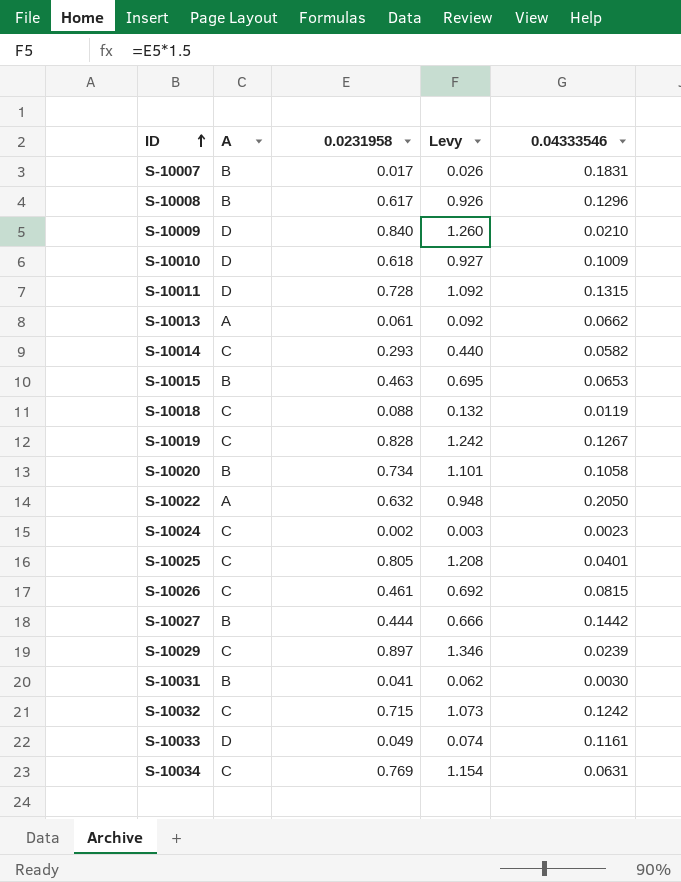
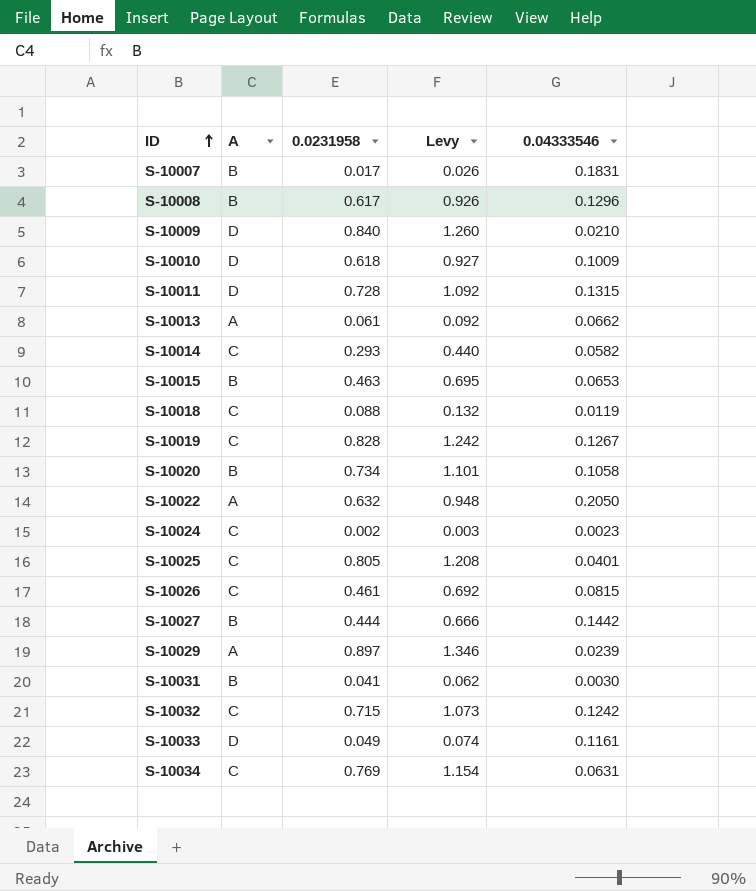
S-10029 | A: C -> A

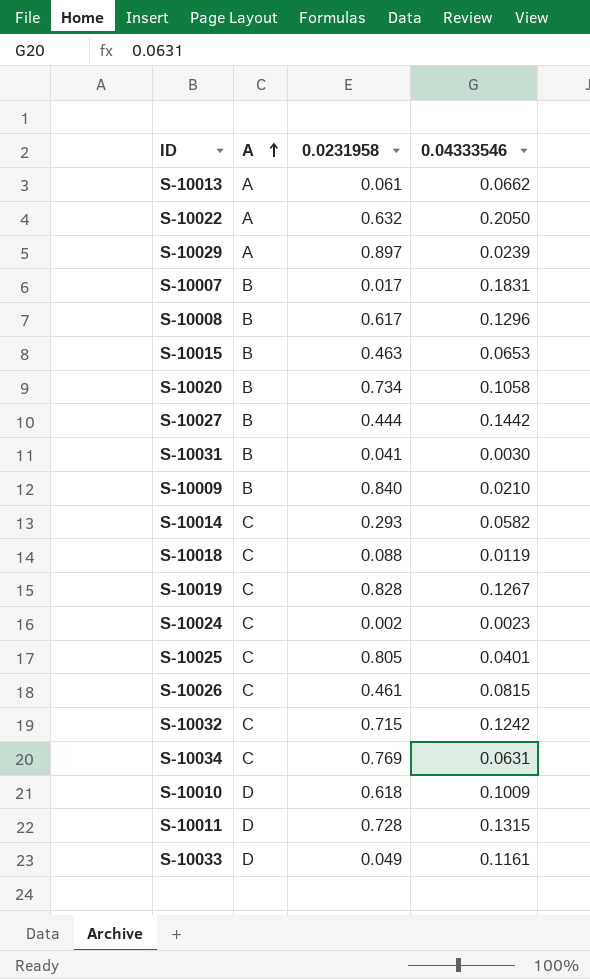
row order: ID ascending -> A ascending
column Levy | formula: [0.0231958] * 1.5 -> none
S-10009 | A: D -> B

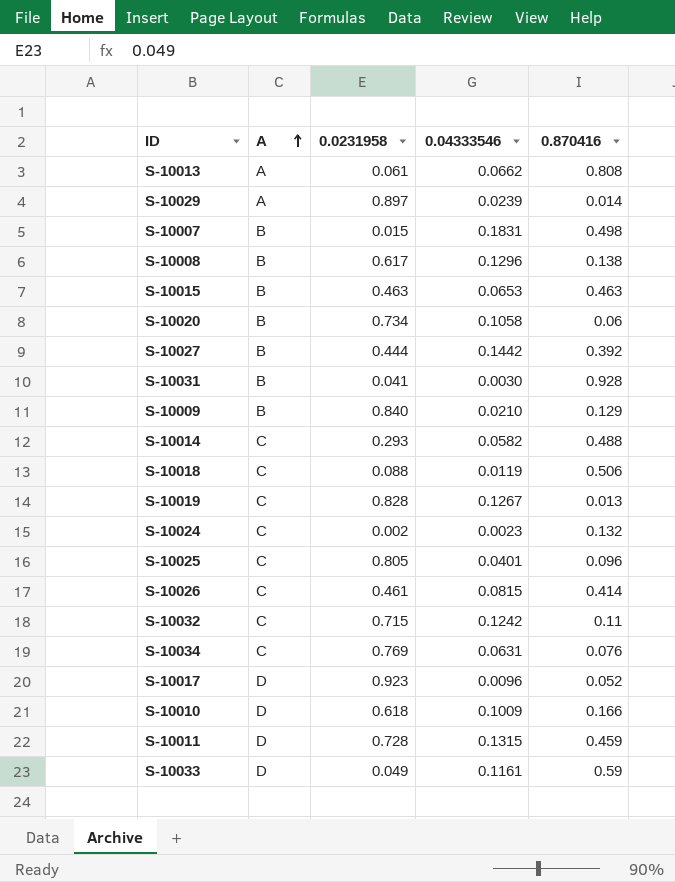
column 0.870416 | position: none -> 5
row S-10022: A | 0.632 | 0.2050 -> none
S-10007 | 0.0231958: 0.017 -> 0.015
row S-10017: none -> D | 0.923 | 0.0096 | 0.052

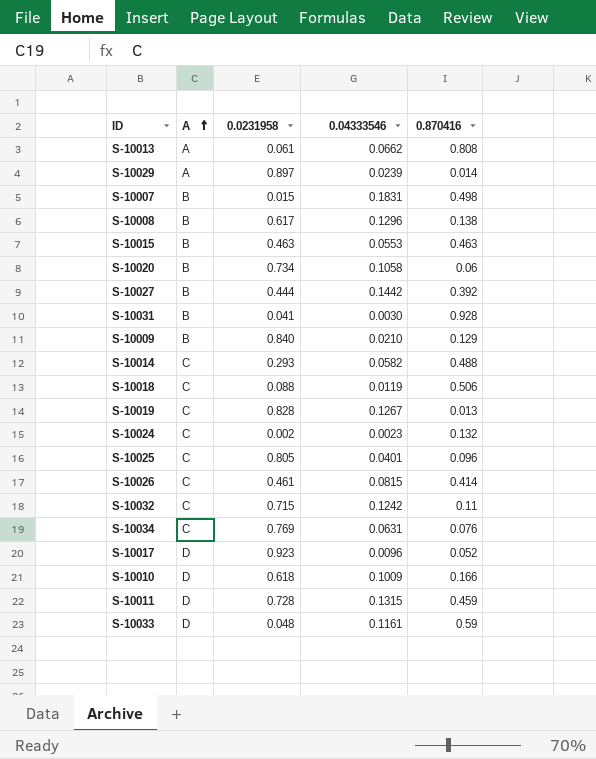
S-10015 | 0.04333546: 0.0653 -> 0.0553
S-10033 | 0.0231958: 0.049 -> 0.048

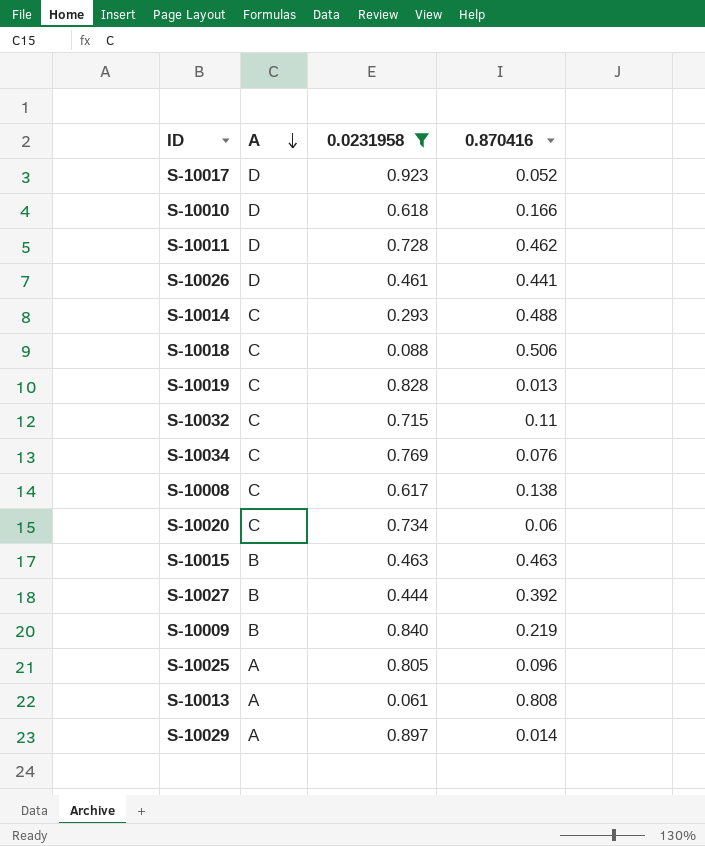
filter: none -> 0.0231958 >= 0.061
row order: A ascending -> A descending
column 0.04333546 | position: 4 -> none
S-10011 | 0.870416: 0.459 -> 0.462
S-10026 | A: C -> D
S-10026 | 0.870416: 0.414 -> 0.441
S-10008 | A: B -> C
S-10020 | A: B -> C
S-10009 | 0.870416: 0.129 -> 0.219
S-10025 | A: C -> A

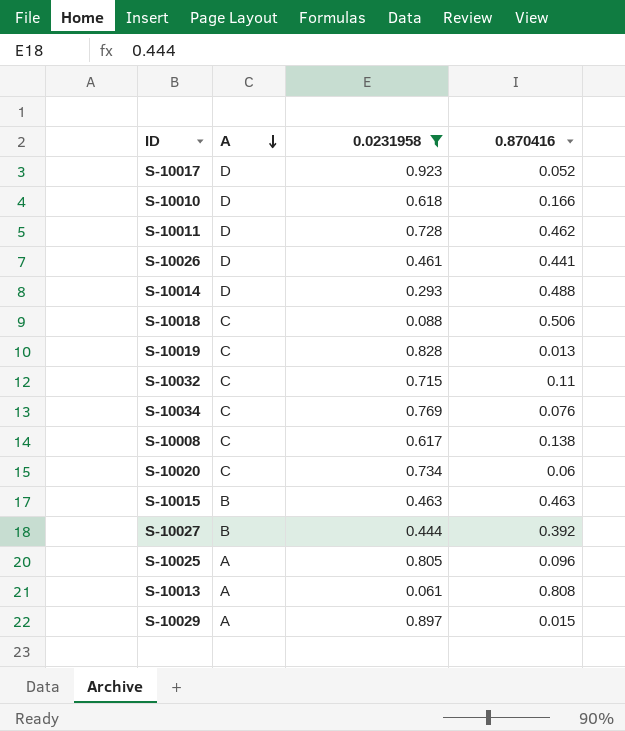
row S-10009: B | 0.840 | 0.219 -> none
S-10014 | A: C -> D
S-10029 | 0.870416: 0.014 -> 0.015

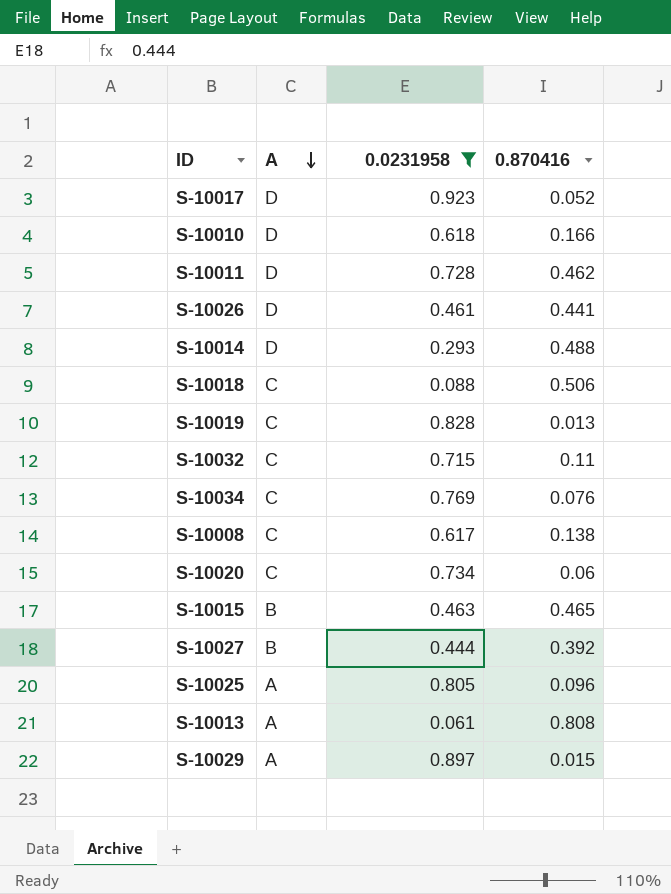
S-10015 | 0.870416: 0.463 -> 0.465

